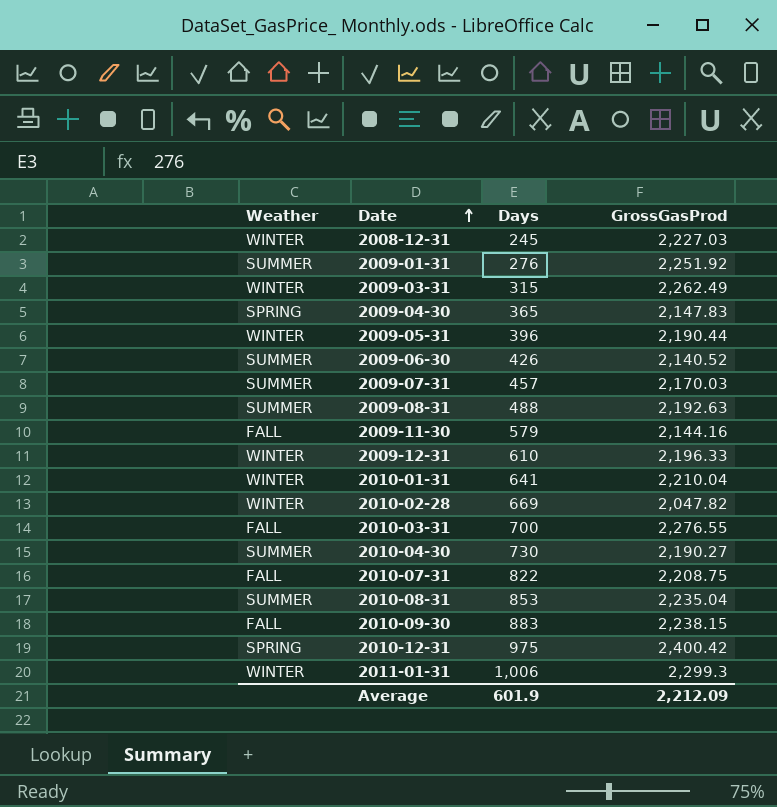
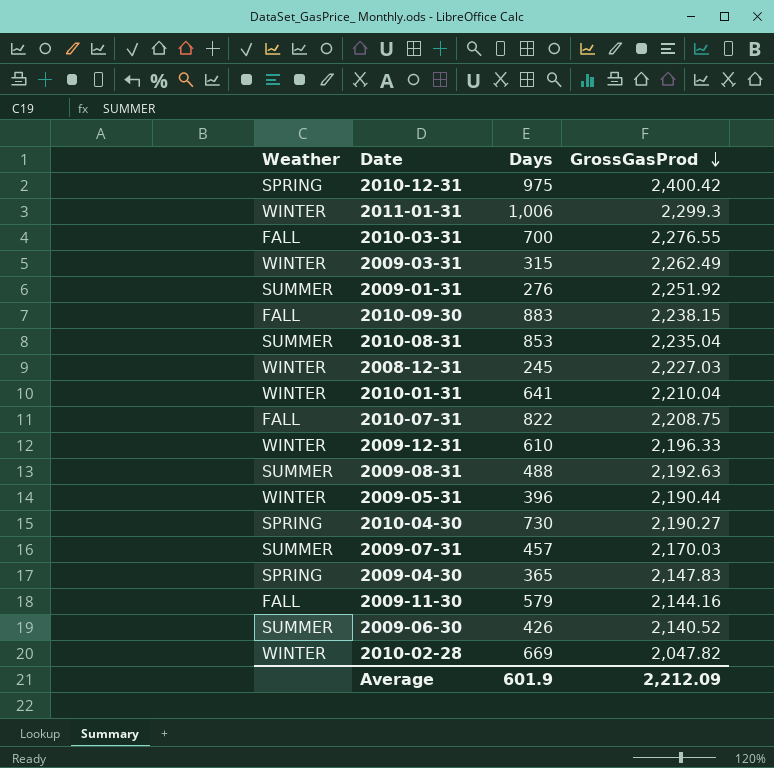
row order: Date ascending -> GrossGasProd descending
2010-04-30 | Weather: SUMMER -> SPRING

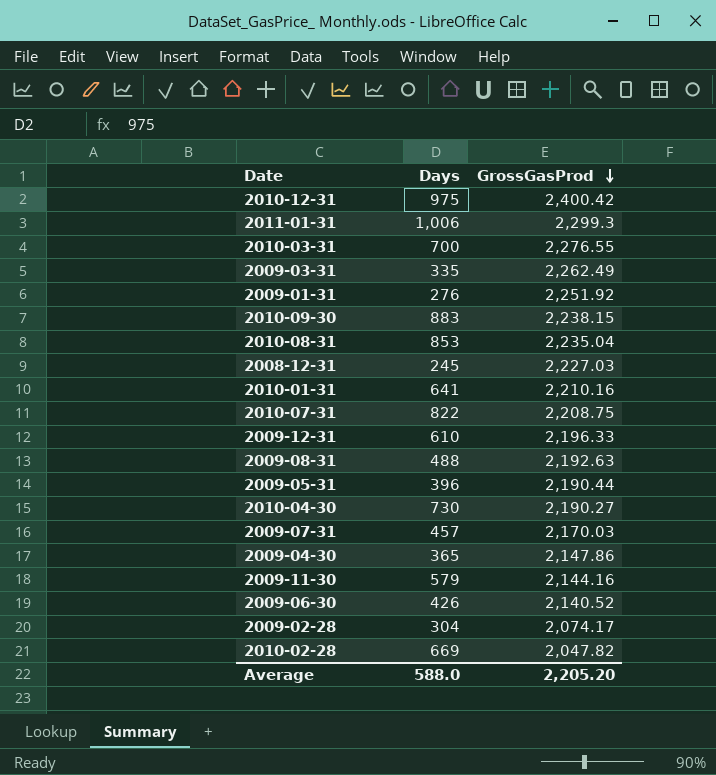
column Weather | position: 1 -> none
2009-03-31 | Days: 315 -> 335
2010-01-31 | GrossGasProd: 2,210.04 -> 2,210.16
2009-04-30 | GrossGasProd: 2,147.83 -> 2,147.86
row 2009-02-28: none -> 304 | 2,074.17
Average | Days: 601.9 -> 588.0
Average | GrossGasProd: 2,212.09 -> 2,205.20

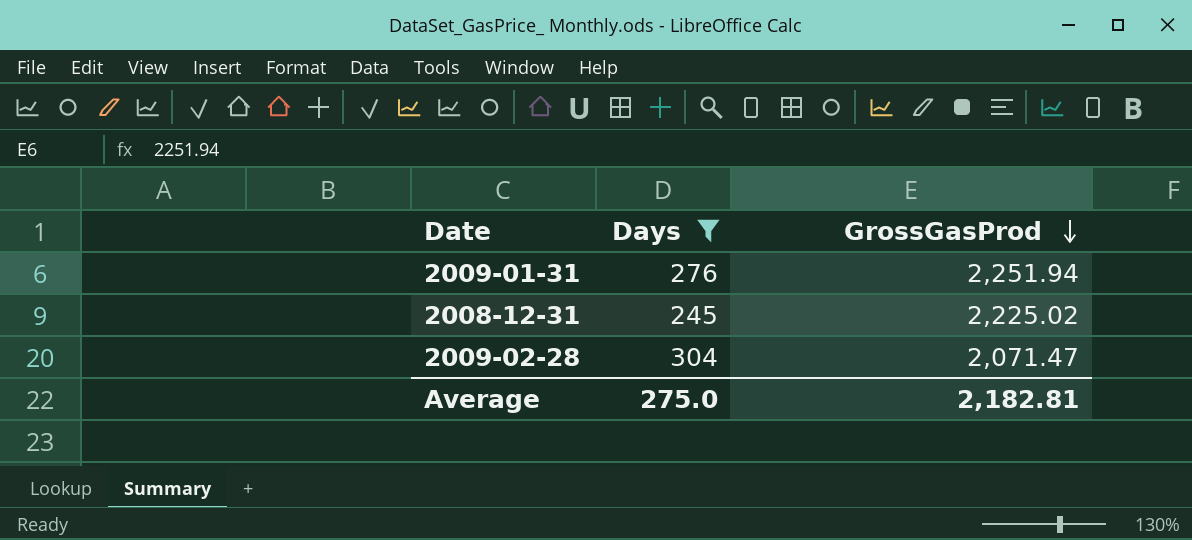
filter: none -> Days <= 304
2009-01-31 | GrossGasProd: 2,251.92 -> 2,251.94
2008-12-31 | GrossGasProd: 2,227.03 -> 2,225.02
2009-02-28 | GrossGasProd: 2,074.17 -> 2,071.47
Average | Days: 588.0 -> 275.0
Average | GrossGasProd: 2,205.20 -> 2,182.81

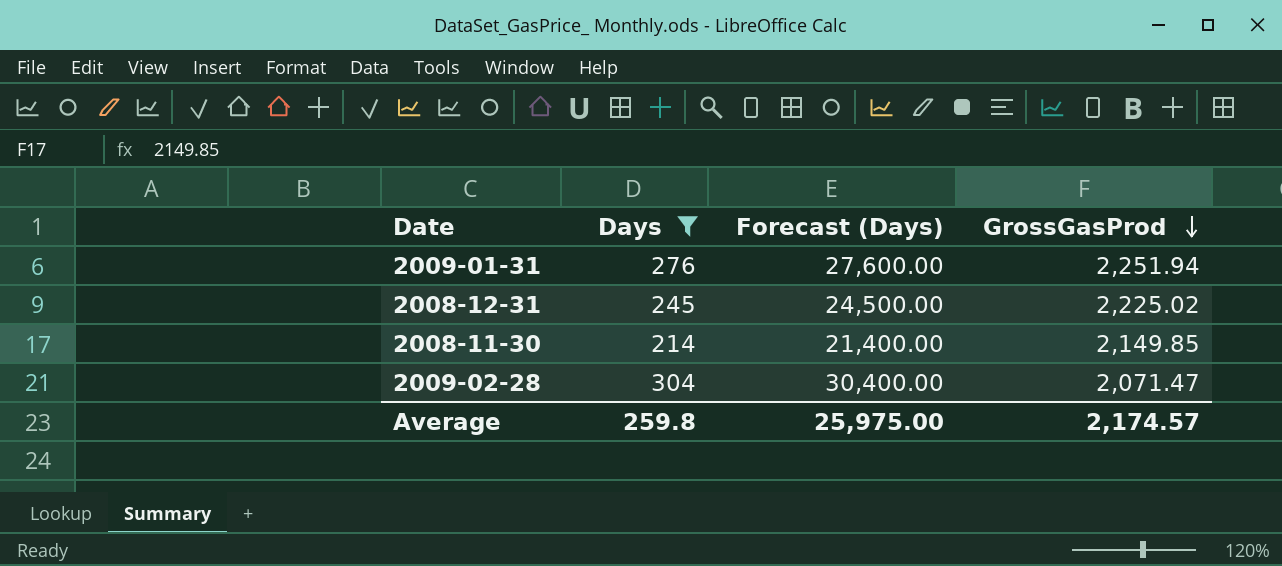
column Forecast (Days) | formula: none -> [Days] * 100
row 2008-11-30: none -> 214 | 21,400.00 | 2,149.85
Average | Days: 275.0 -> 259.8
Average | GrossGasProd: 2,182.81 -> 2,174.57

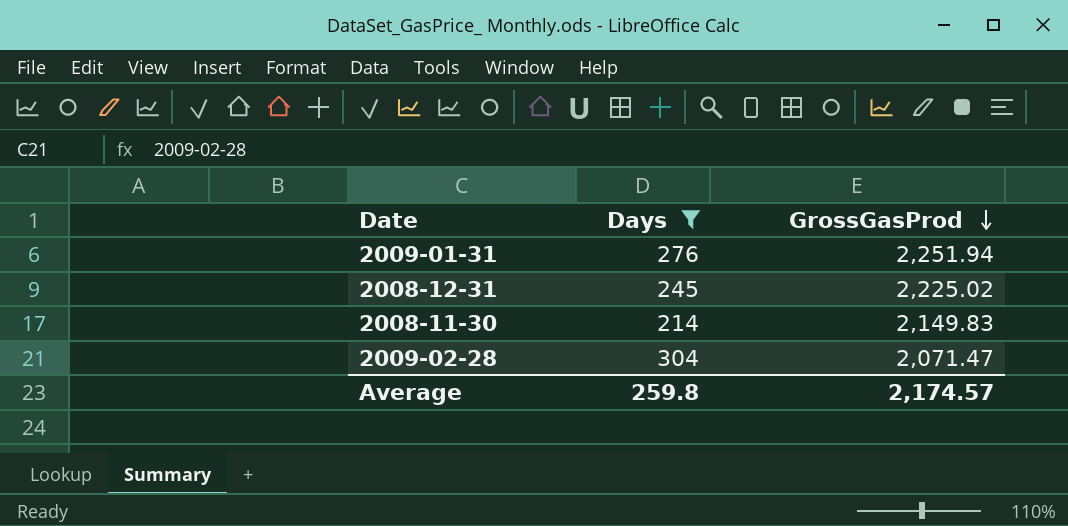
column Forecast (Days) | formula: [Days] * 100 -> none
2008-11-30 | GrossGasProd: 2,149.85 -> 2,149.83

